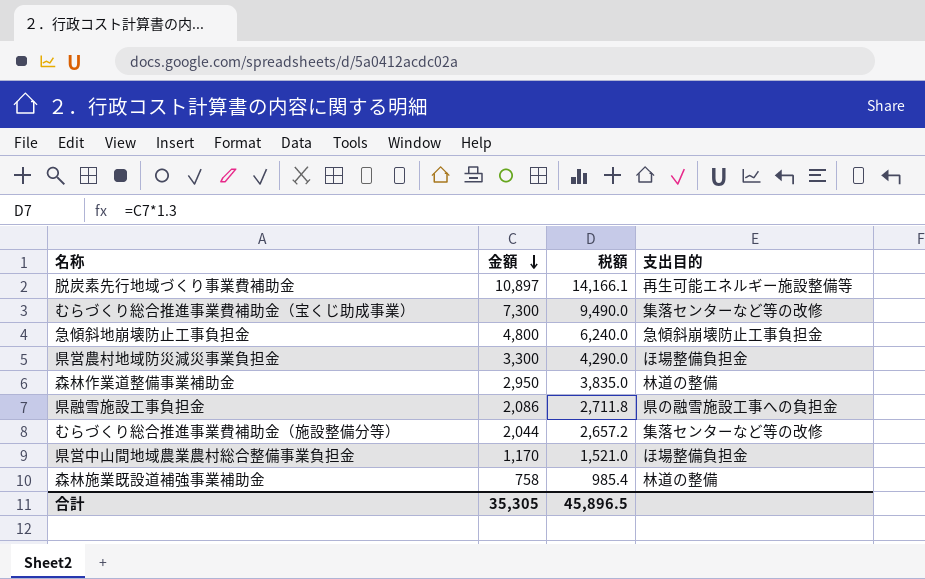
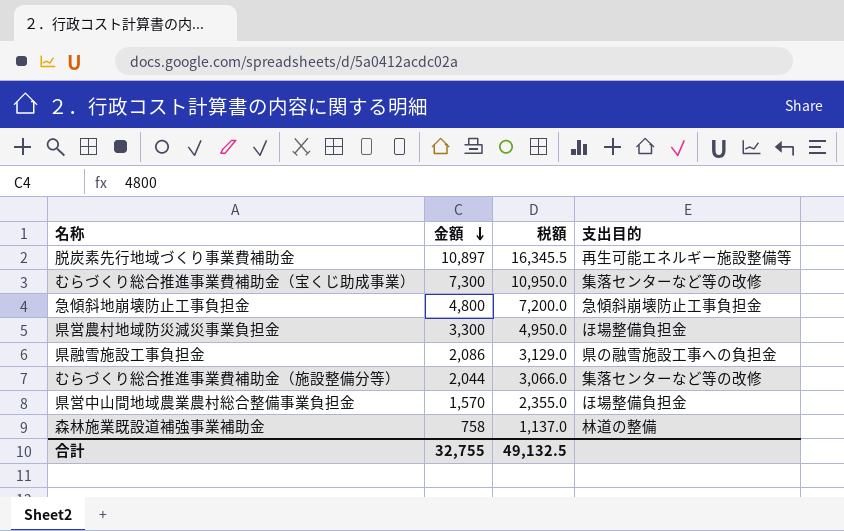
column 税額 | formula: [金額] * 1.3 -> [金額] * 1.5
row 森林作業道整備事業補助金: 2,950 | 3,835.0 | 林道の整備 -> none
県営中山間地域農業農村総合整備事業負担金 | 金額: 1,170 -> 1,570
合計 | 金額: 35,305 -> 32,755
合計 | 税額: 45,896.5 -> 49,132.5

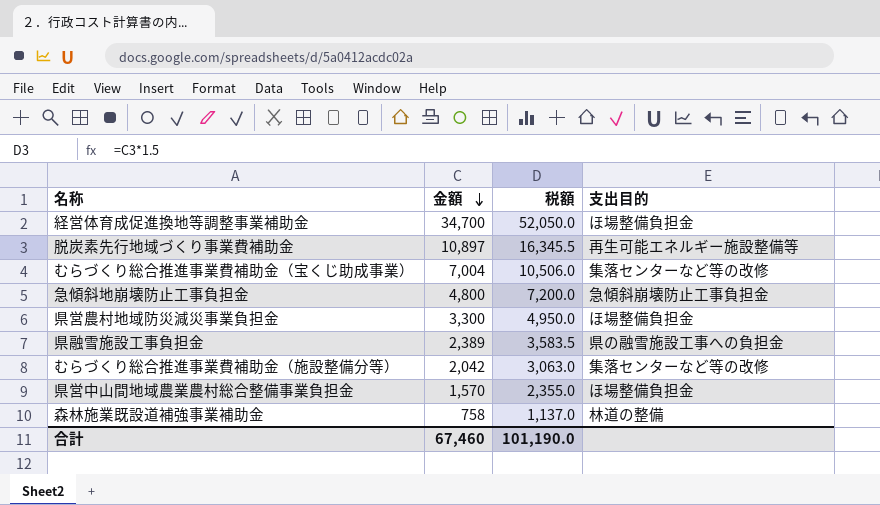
row 経営体育成促進換地等調整事業補助金: none -> 34,700 | 52,050.0 | ほ場整備負担金
むらづくり総合推進事業費補助金（宝くじ助成事業） | 金額: 7,300 -> 7,004
むらづくり総合推進事業費補助金（宝くじ助成事業） | 税額: 10,950.0 -> 10,506.0
県融雪施設工事負担金 | 金額: 2,086 -> 2,389
県融雪施設工事負担金 | 税額: 3,129.0 -> 3,583.5
むらづくり総合推進事業費補助金（施設整備分等） | 金額: 2,044 -> 2,042
むらづくり総合推進事業費補助金（施設整備分等） | 税額: 3,066.0 -> 3,063.0
合計 | 金額: 32,755 -> 67,460
合計 | 税額: 49,132.5 -> 101,190.0

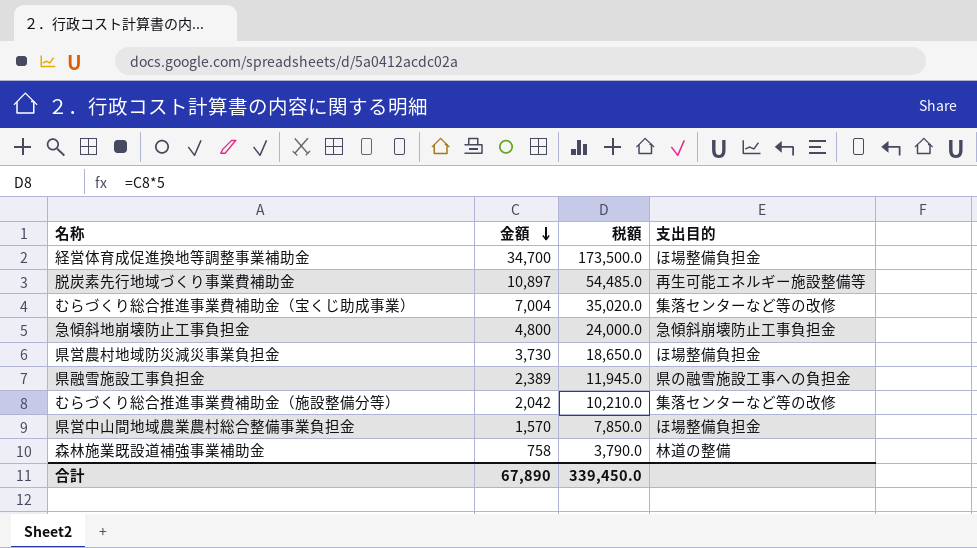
column 税額 | formula: [金額] * 1.5 -> [金額] * 5
県営農村地域防災減災事業負担金 | 金額: 3,300 -> 3,730
合計 | 金額: 67,460 -> 67,890
合計 | 税額: 101,190.0 -> 339,450.0

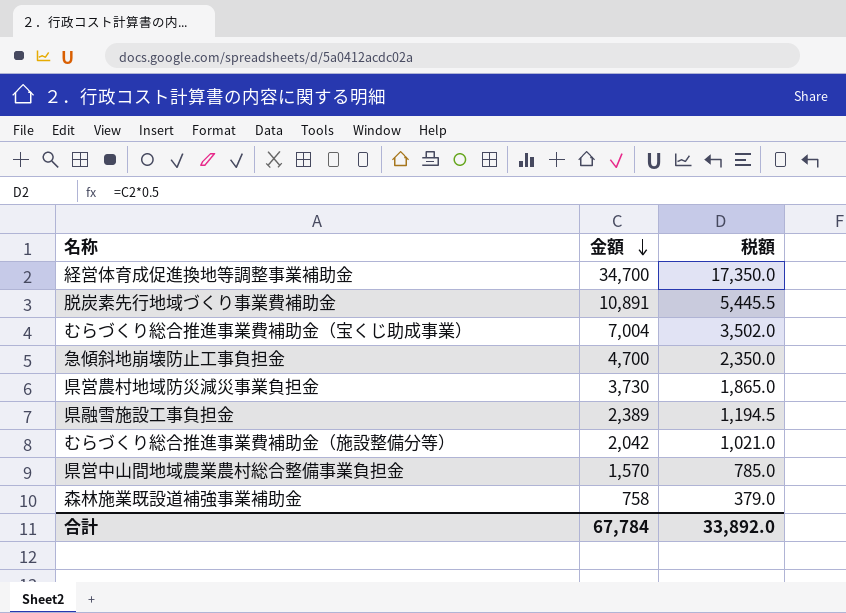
column 支出目的 | position: 4 -> none
column 税額 | formula: [金額] * 5 -> [金額] * 0.5
脱炭素先行地域づくり事業費補助金 | 金額: 10,897 -> 10,891
急傾斜地崩壊防止工事負担金 | 金額: 4,800 -> 4,700
合計 | 金額: 67,890 -> 67,784
合計 | 税額: 339,450.0 -> 33,892.0

